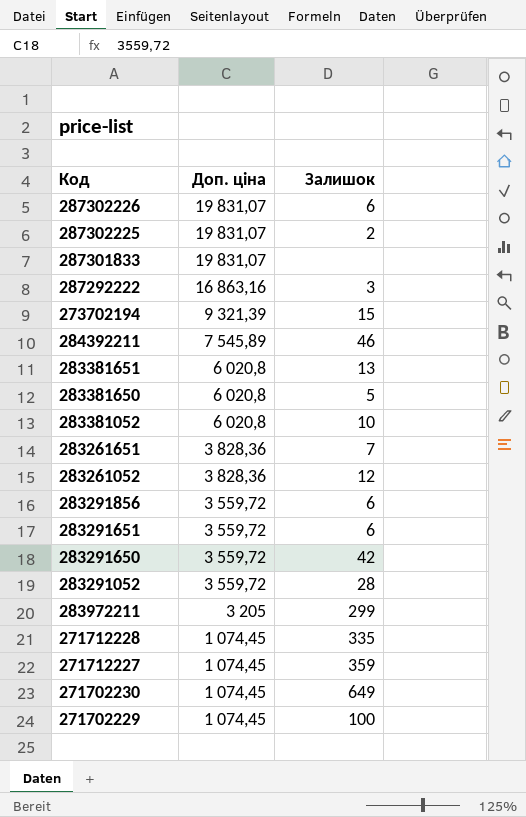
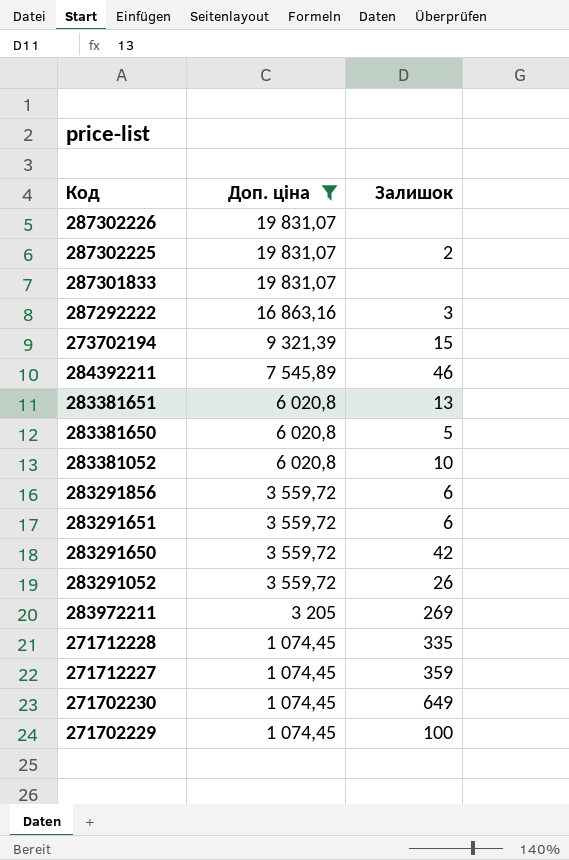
filter: none -> Доп. ціна != 3 828,36
287302226 | Залишок: 6 -> none
283291052 | Залишок: 28 -> 26
283972211 | Залишок: 299 -> 269

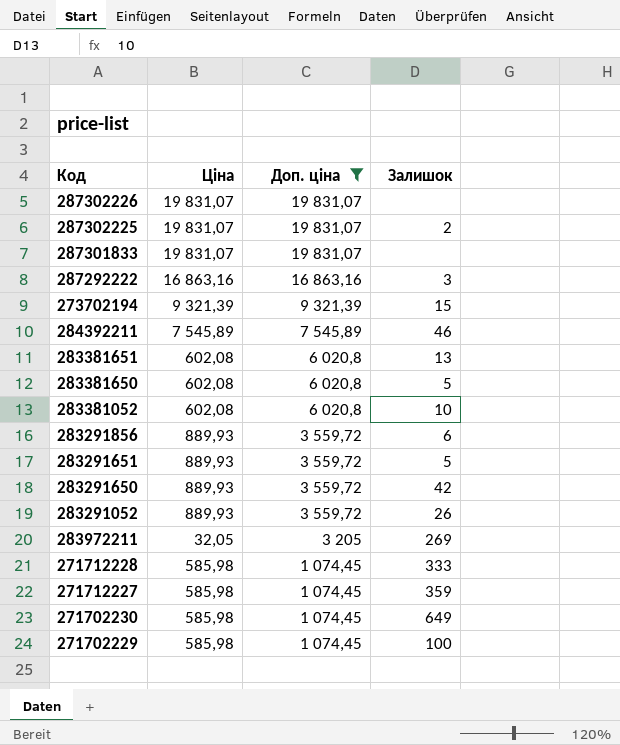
column Ціна | position: none -> 2
283291651 | Залишок: 6 -> 5
271712228 | Залишок: 335 -> 333

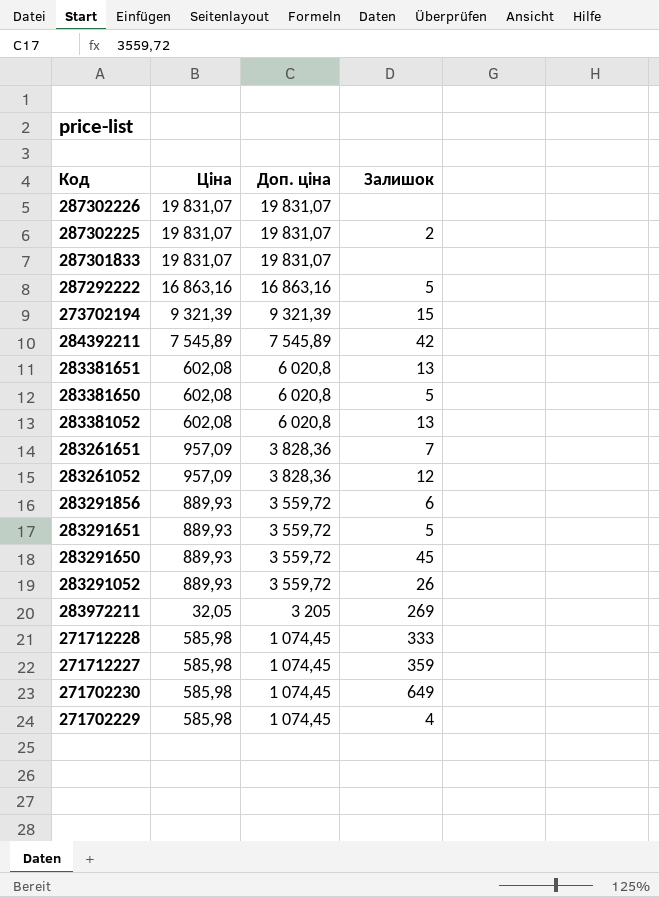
filter: Доп. ціна != 3 828,36 -> none
287292222 | Залишок: 3 -> 5
284392211 | Залишок: 46 -> 42
283381052 | Залишок: 10 -> 13
283291650 | Залишок: 42 -> 45
271702229 | Залишок: 100 -> 4

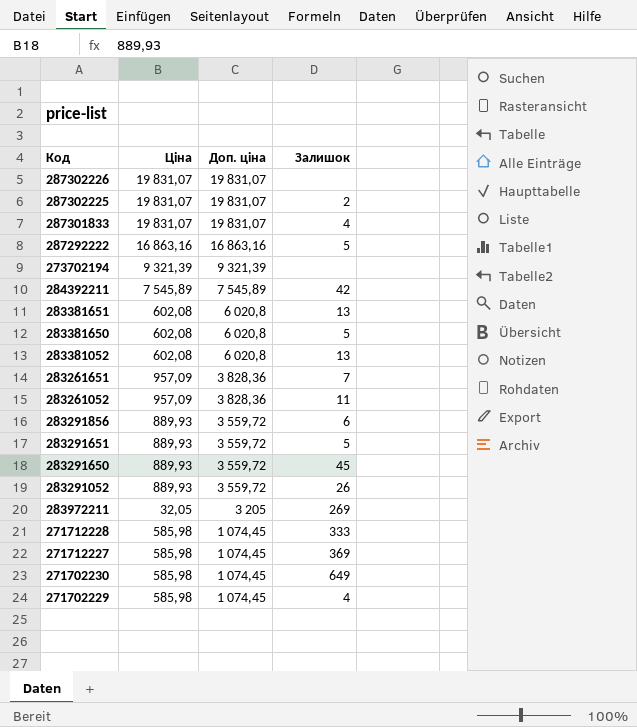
287301833 | Залишок: none -> 4
273702194 | Залишок: 15 -> none
283261052 | Залишок: 12 -> 11
271712227 | Залишок: 359 -> 369

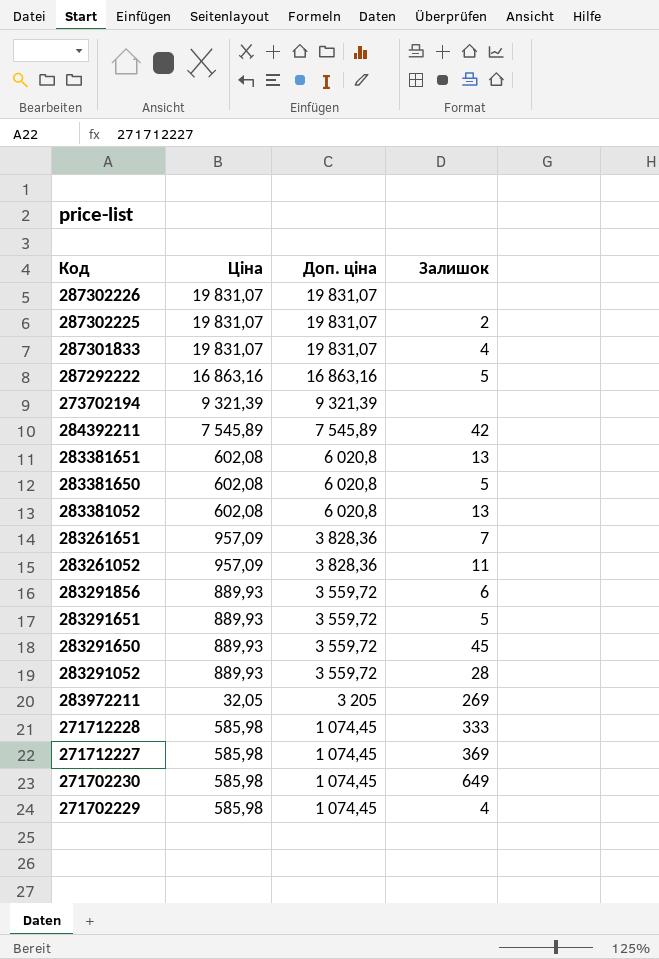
283291052 | Залишок: 26 -> 28

